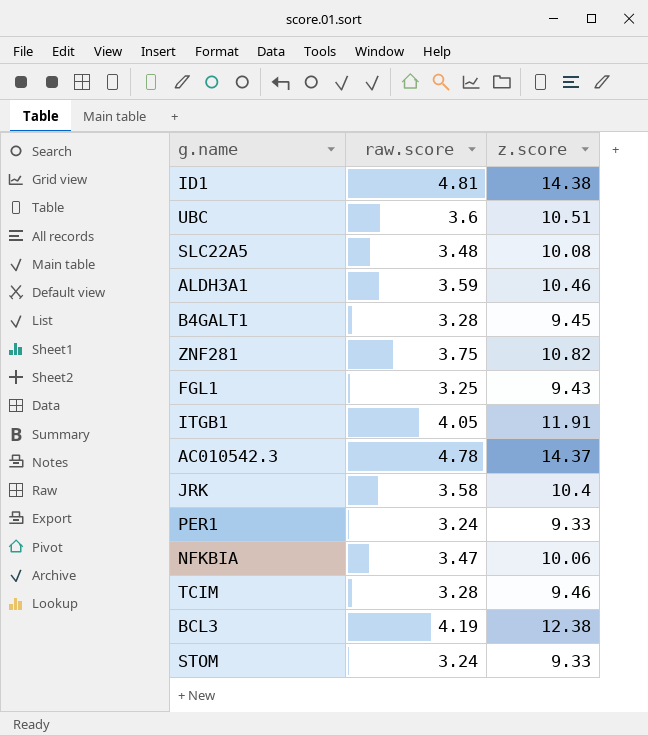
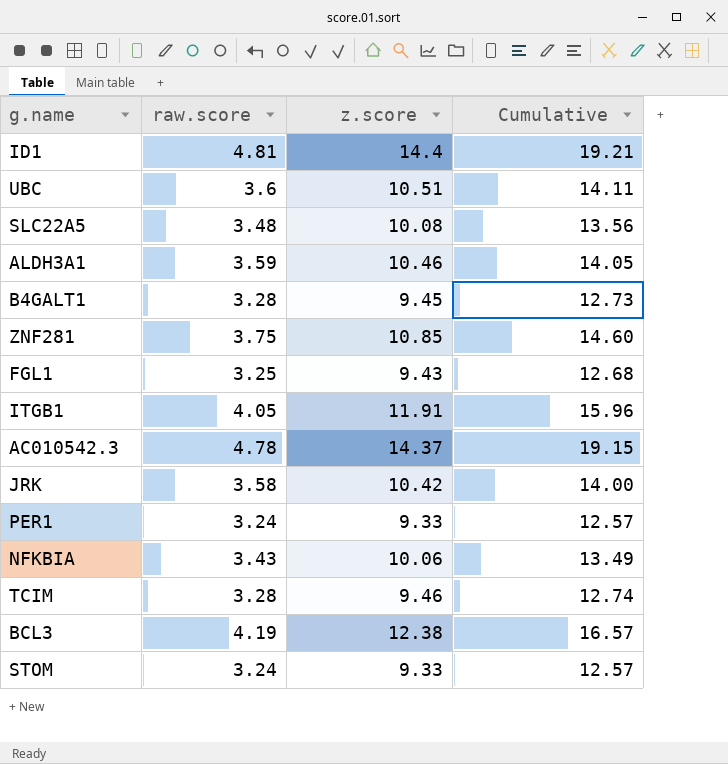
column Cumulative | formula: none -> [raw.score] + [z.score]
ID1 | z.score: 14.38 -> 14.4
ZNF281 | z.score: 10.82 -> 10.85
JRK | z.score: 10.4 -> 10.42
NFKBIA | raw.score: 3.47 -> 3.43

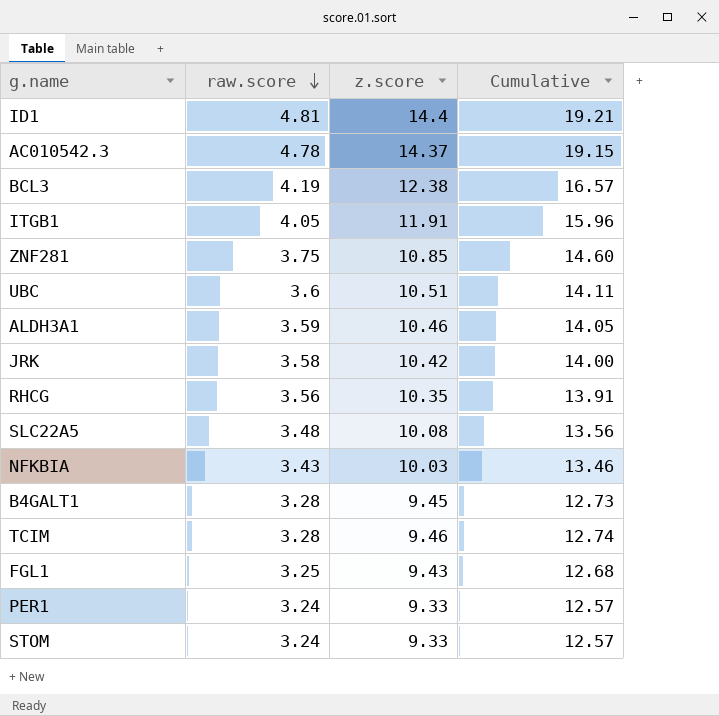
row order: none -> raw.score descending
row RHCG: none -> 3.56 | 10.35 | 13.91
NFKBIA | z.score: 10.06 -> 10.03
NFKBIA | Cumulative: 13.49 -> 13.46

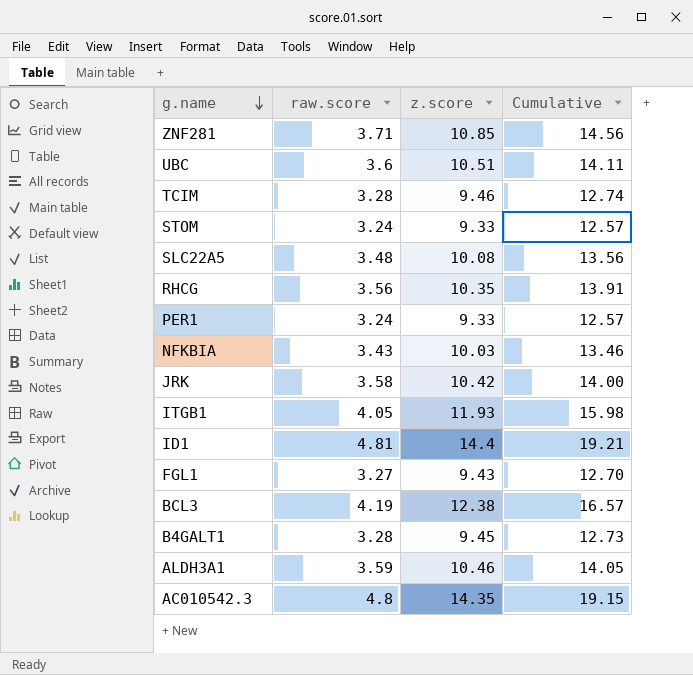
row order: raw.score descending -> g.name descending
ZNF281 | raw.score: 3.75 -> 3.71
ZNF281 | Cumulative: 14.60 -> 14.56
ITGB1 | z.score: 11.91 -> 11.93
ITGB1 | Cumulative: 15.96 -> 15.98
FGL1 | raw.score: 3.25 -> 3.27
FGL1 | Cumulative: 12.68 -> 12.70
AC010542.3 | raw.score: 4.78 -> 4.8
AC010542.3 | z.score: 14.37 -> 14.35

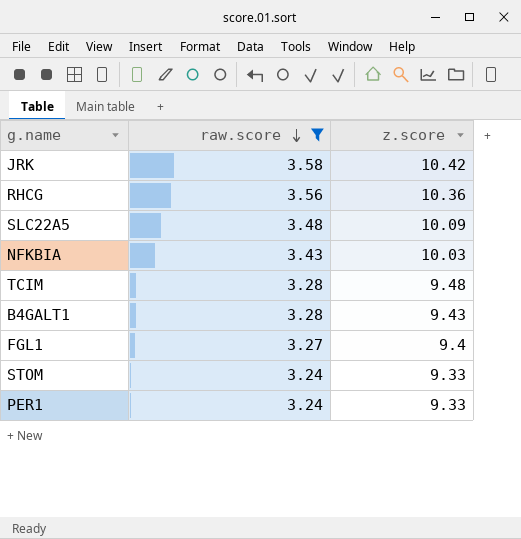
filter: none -> raw.score <= 3.58
row order: g.name descending -> raw.score descending
column Cumulative | formula: [raw.score] + [z.score] -> none
RHCG | z.score: 10.35 -> 10.36
SLC22A5 | z.score: 10.08 -> 10.09
TCIM | z.score: 9.46 -> 9.48
B4GALT1 | z.score: 9.45 -> 9.43
FGL1 | z.score: 9.43 -> 9.4

